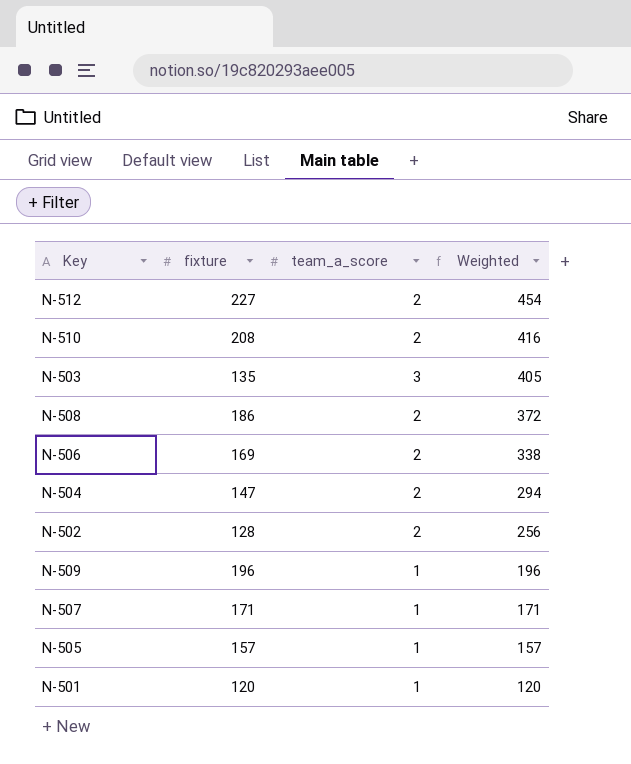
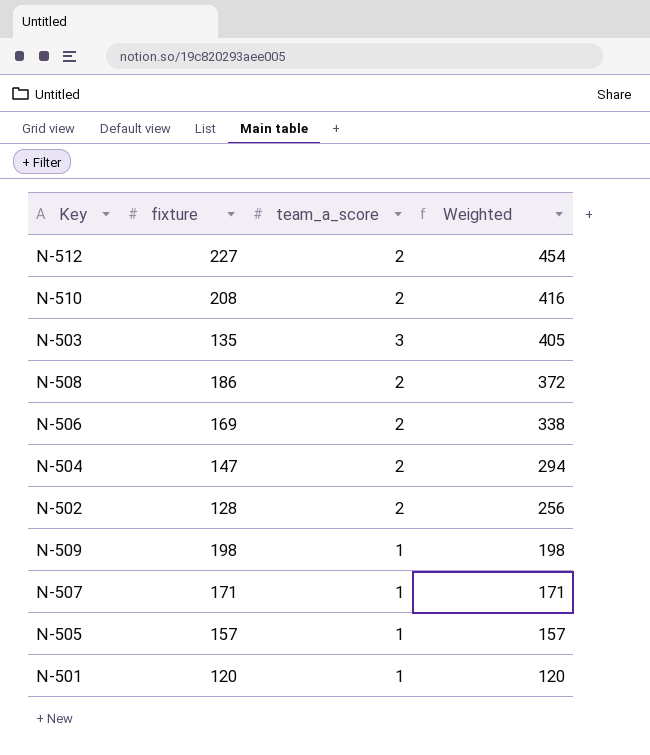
N-509 | fixture: 196 -> 198
N-509 | Weighted: 196 -> 198

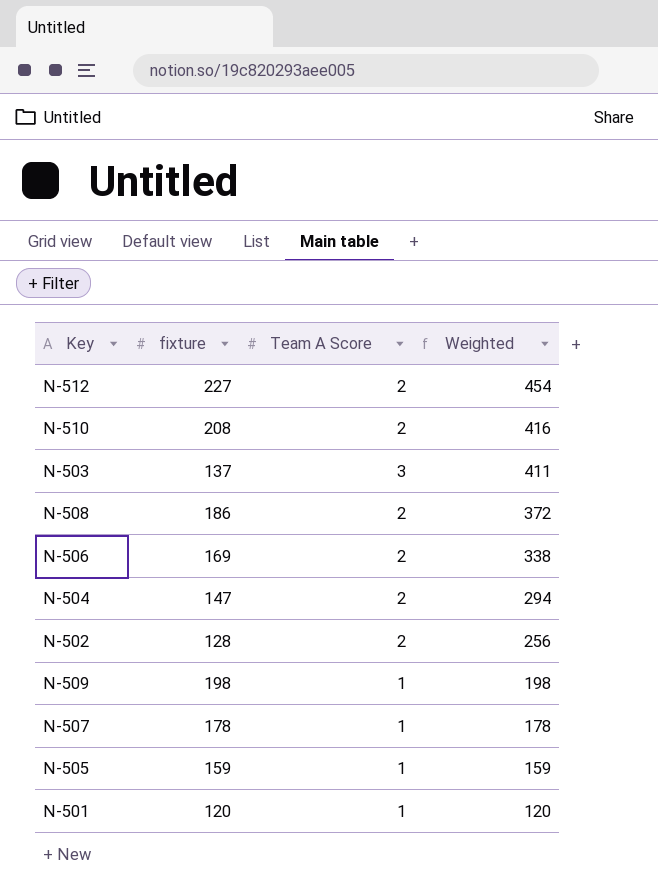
column name: team_a_score -> Team A Score
N-503 | fixture: 135 -> 137
N-503 | Weighted: 405 -> 411
N-507 | fixture: 171 -> 178
N-507 | Weighted: 171 -> 178
N-505 | fixture: 157 -> 159
N-505 | Weighted: 157 -> 159

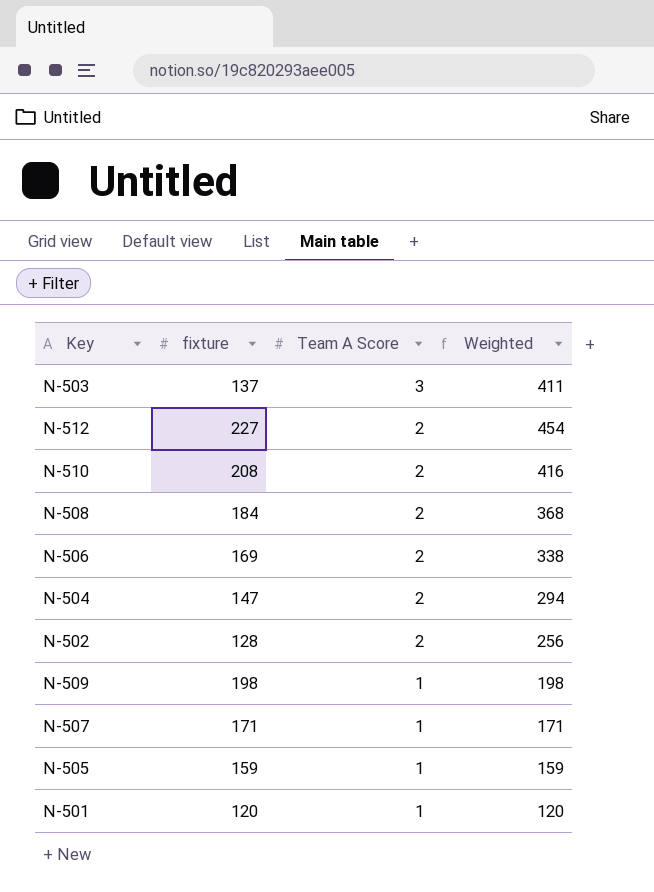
row order: Weighted descending -> Team A Score descending
N-508 | fixture: 186 -> 184
N-508 | Weighted: 372 -> 368
N-507 | fixture: 178 -> 171
N-507 | Weighted: 178 -> 171

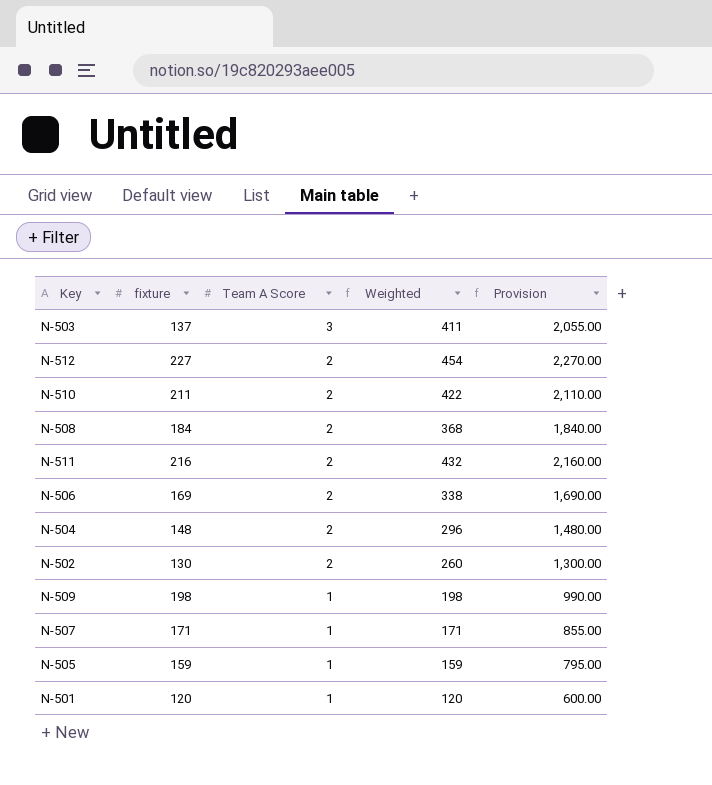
column Provision | formula: none -> [Weighted] * 5
N-510 | fixture: 208 -> 211
N-510 | Weighted: 416 -> 422
row N-511: none -> 216 | 2 | 432 | 2,160.00
N-504 | fixture: 147 -> 148
N-504 | Weighted: 294 -> 296
N-502 | fixture: 128 -> 130
N-502 | Weighted: 256 -> 260

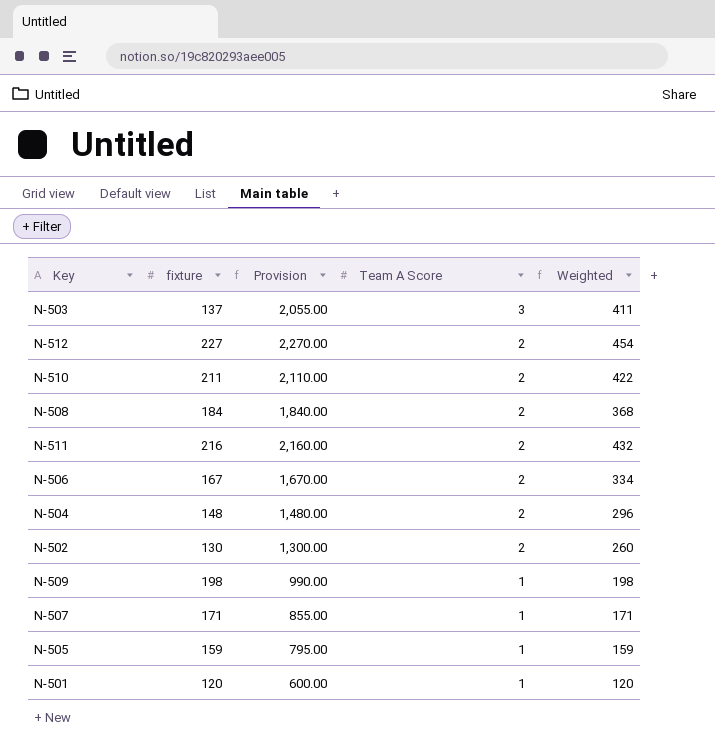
column Provision | position: 5 -> 3
N-506 | fixture: 169 -> 167
N-506 | Provision: 1,690.00 -> 1,670.00
N-506 | Weighted: 338 -> 334

